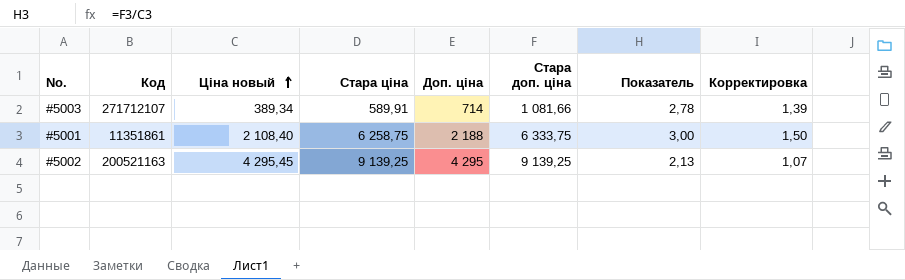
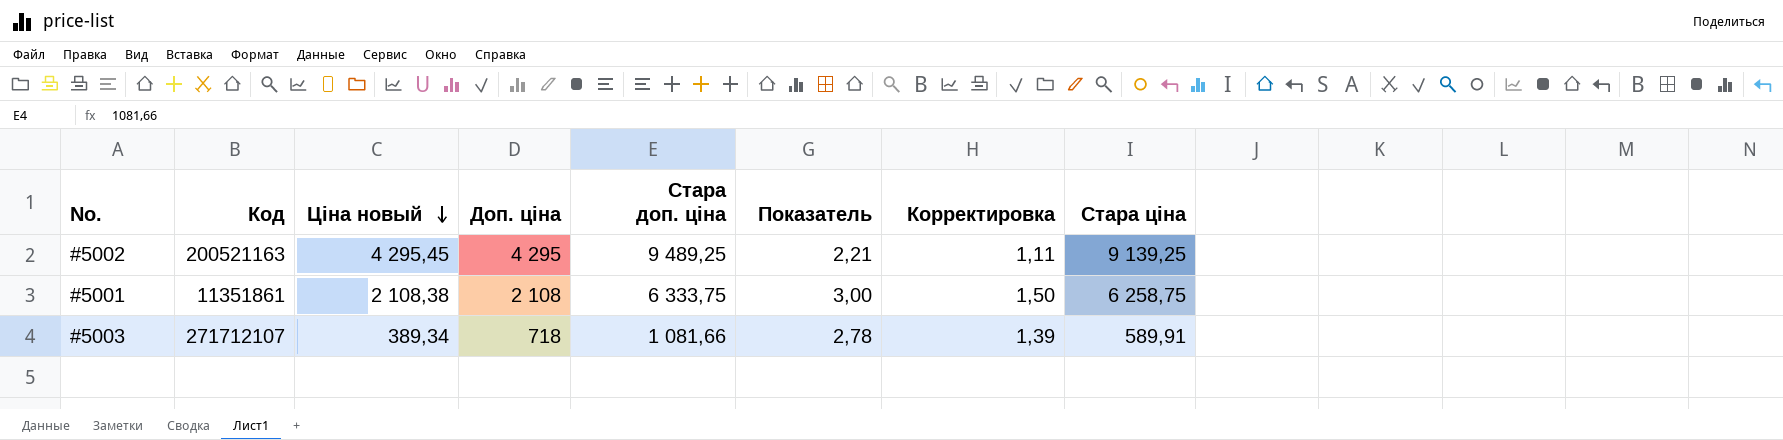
row order: Ціна новый ascending -> Ціна новый descending
column Стара ціна | position: 4 -> 8
#5002 | Стара доп. ціна: 9 139,25 -> 9 489,25
#5002 | Показатель: 2,13 -> 2,21
#5002 | Корректировка: 1,07 -> 1,11
#5001 | Ціна новый: 2 108,40 -> 2 108,38
#5001 | Доп. ціна: 2 188 -> 2 108
#5003 | Доп. ціна: 714 -> 718

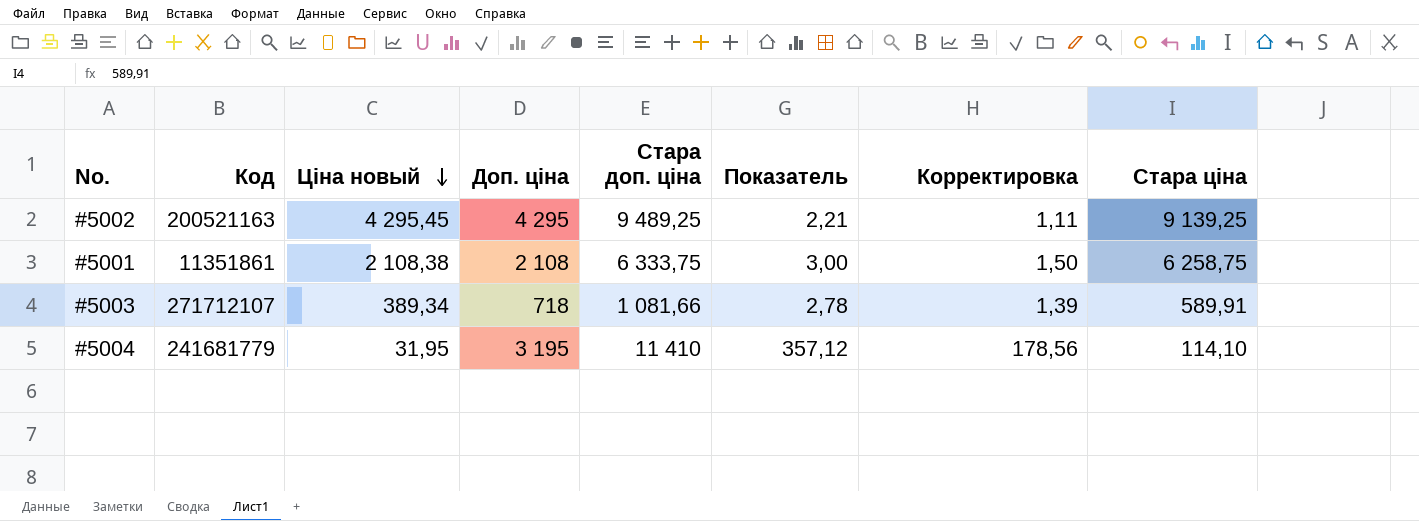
row #5004: none -> 241681779 | 31,95 | 3 195 | 11 410 | 357,12 | 178,56 | 114,10

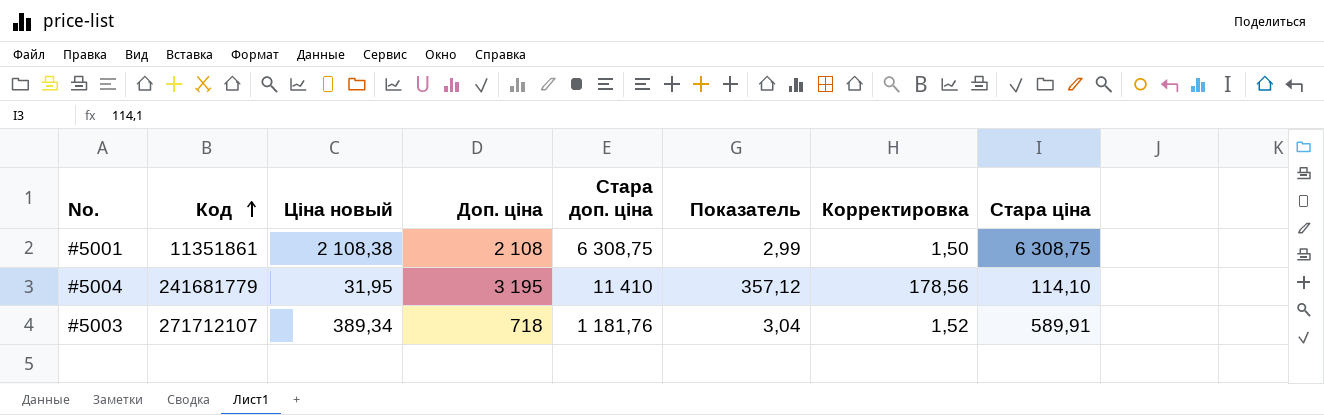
row order: Ціна новый descending -> Код ascending
row #5002: 200521163 | 4 295,45 | 4 295 | 9 489,25 | 2,21 | 1,11 | 9 139,25 -> none
#5001 | Стара доп. ціна: 6 333,75 -> 6 308,75
#5001 | Показатель: 3,00 -> 2,99
#5001 | Стара ціна: 6 258,75 -> 6 308,75
#5003 | Стара доп. ціна: 1 081,66 -> 1 181,76
#5003 | Показатель: 2,78 -> 3,04
#5003 | Корректировка: 1,39 -> 1,52

